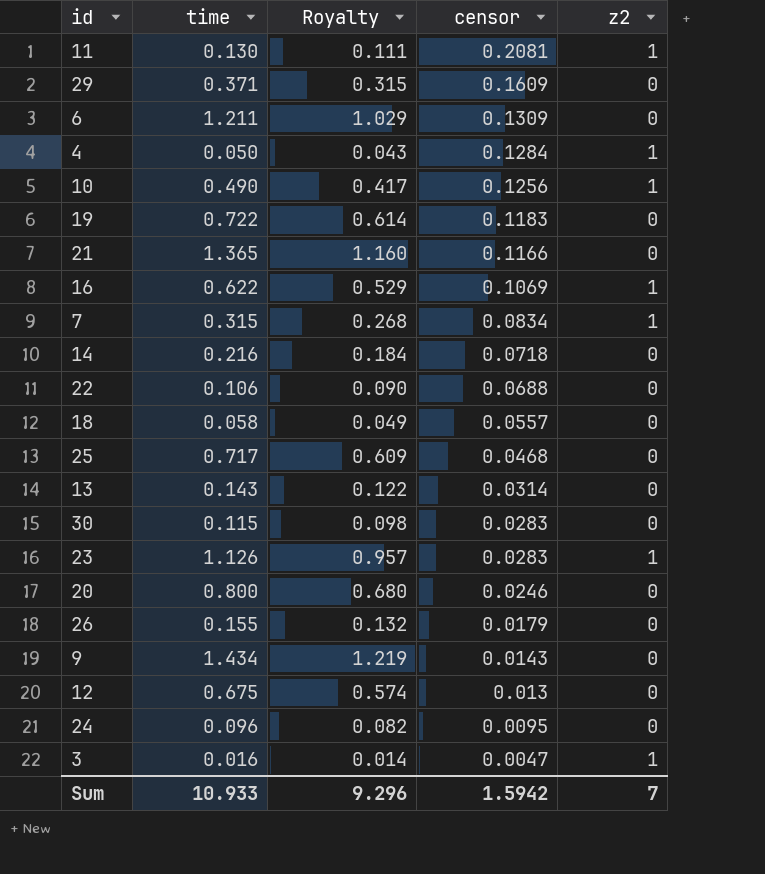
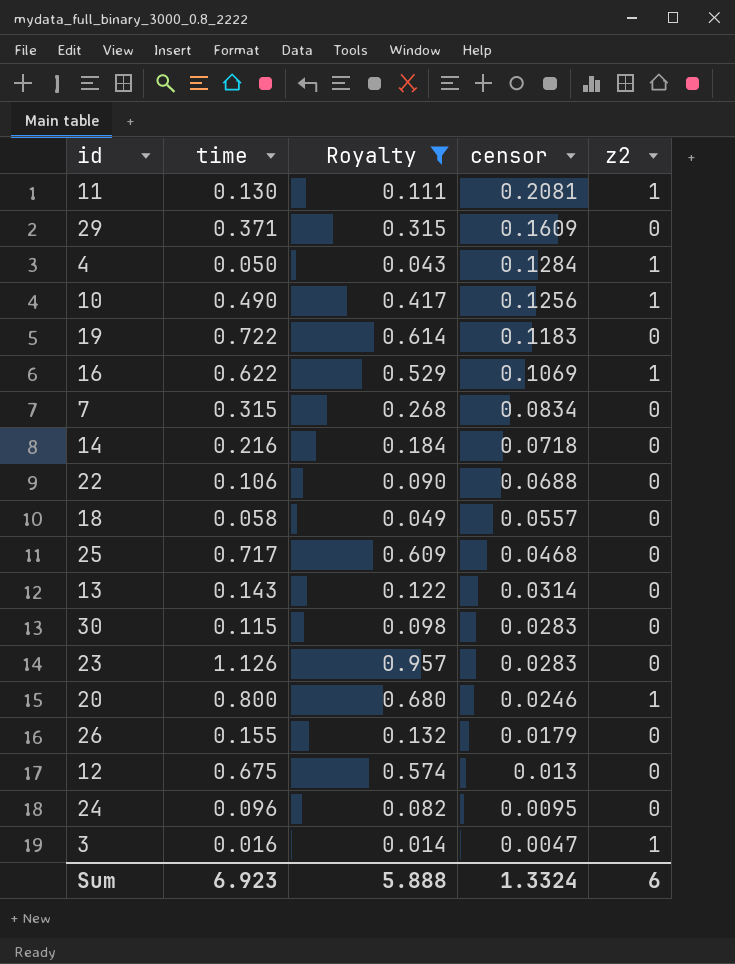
filter: none -> Royalty <= 0.957
7 | z2: 1 -> 0
23 | z2: 1 -> 0
20 | z2: 0 -> 1
Sum | time: 10.933 -> 6.923
Sum | Royalty: 9.296 -> 5.888
Sum | censor: 1.5942 -> 1.3324
Sum | z2: 7 -> 6

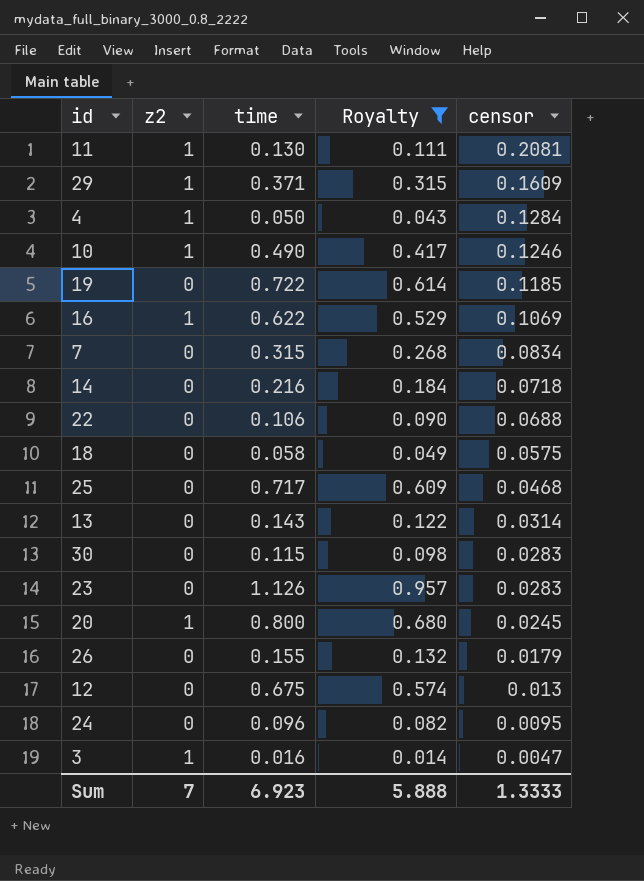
column z2 | position: 5 -> 2
29 | z2: 0 -> 1
10 | censor: 0.1256 -> 0.1246
19 | censor: 0.1183 -> 0.1185
18 | censor: 0.0557 -> 0.0575
20 | censor: 0.0246 -> 0.0245
Sum | z2: 6 -> 7
Sum | censor: 1.3324 -> 1.3333

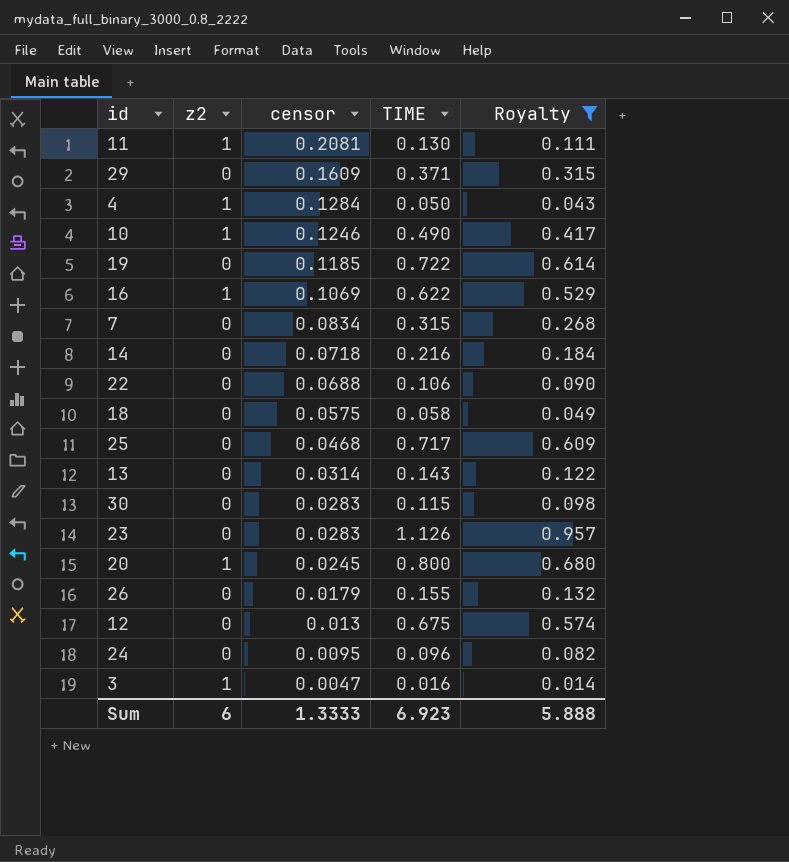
column censor | position: 5 -> 3
column name: time -> TIME
29 | z2: 1 -> 0
Sum | z2: 7 -> 6

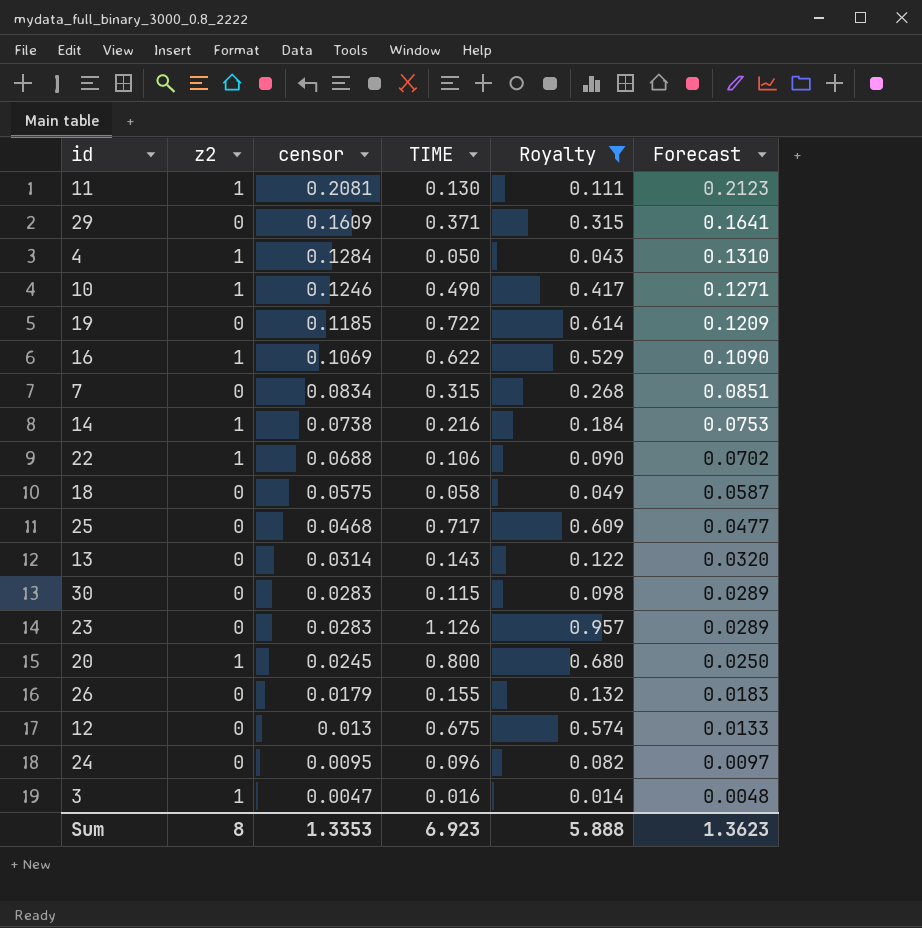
column Forecast | formula: none -> [censor] * 1.02
14 | z2: 0 -> 1
14 | censor: 0.0718 -> 0.0738
22 | z2: 0 -> 1
Sum | z2: 6 -> 8
Sum | censor: 1.3333 -> 1.3353

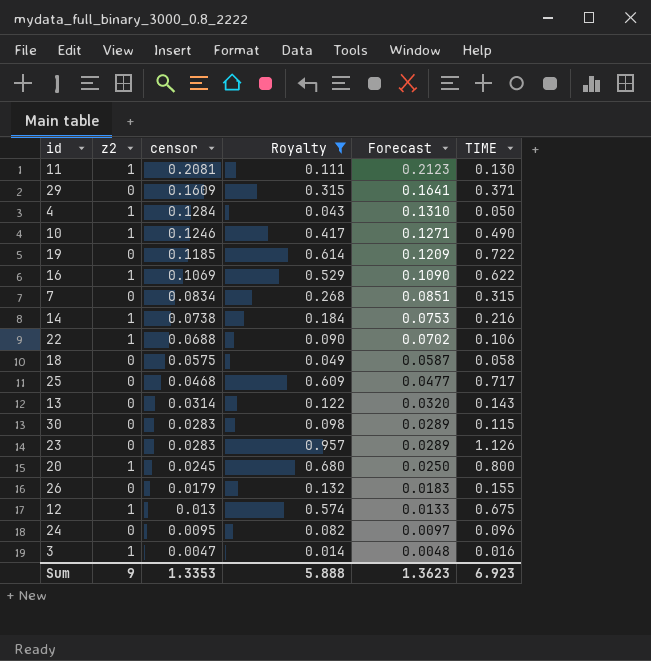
column TIME | position: 4 -> 6
12 | z2: 0 -> 1
Sum | z2: 8 -> 9

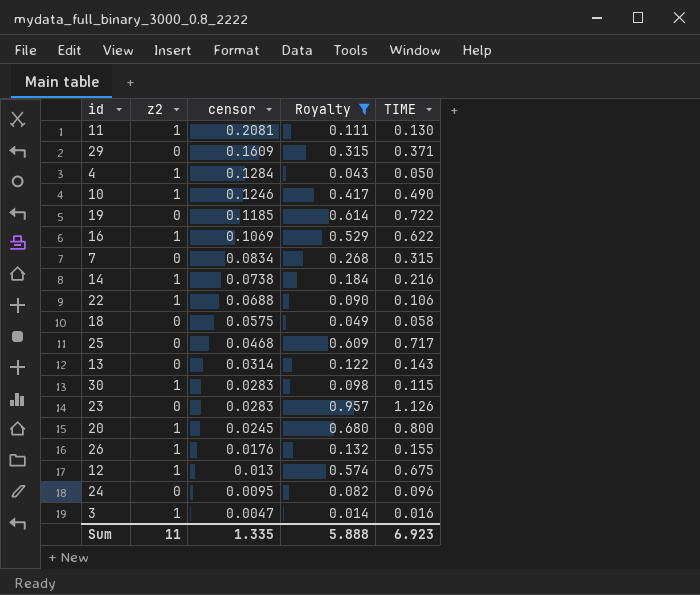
column Forecast | formula: [censor] * 1.02 -> none
30 | z2: 0 -> 1
26 | z2: 0 -> 1
26 | censor: 0.0179 -> 0.0176
Sum | z2: 9 -> 11
Sum | censor: 1.3353 -> 1.335

